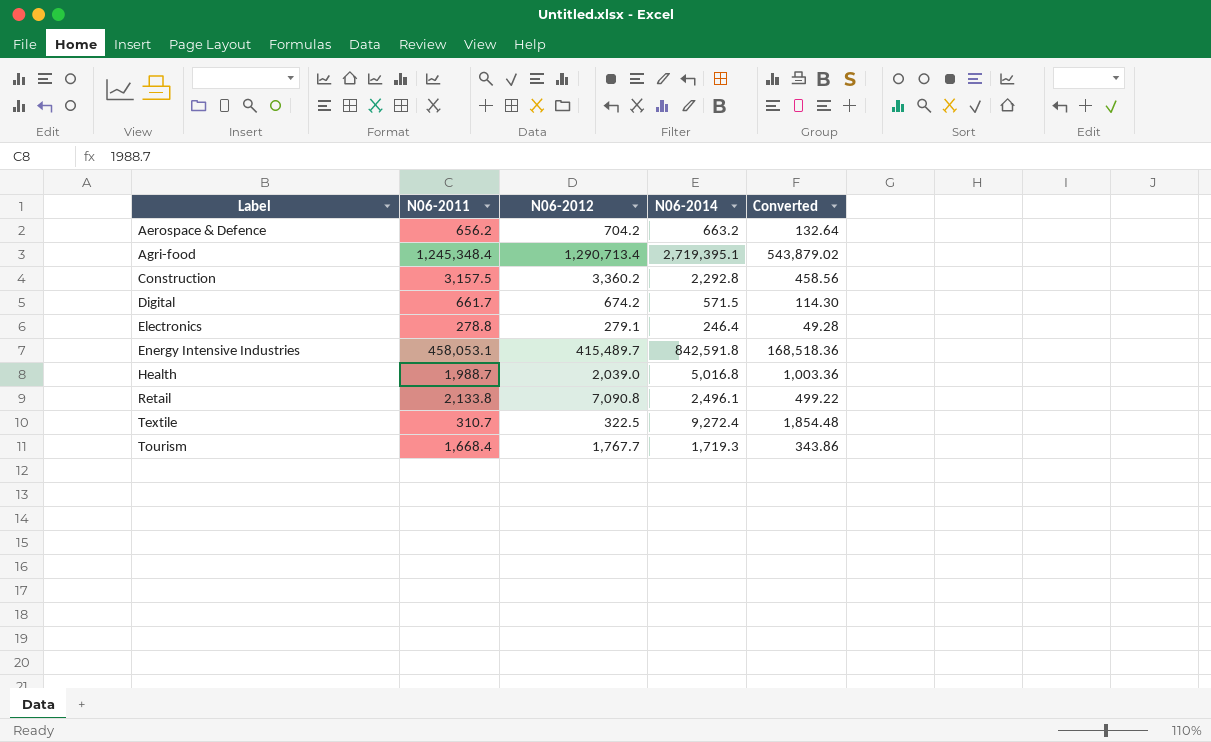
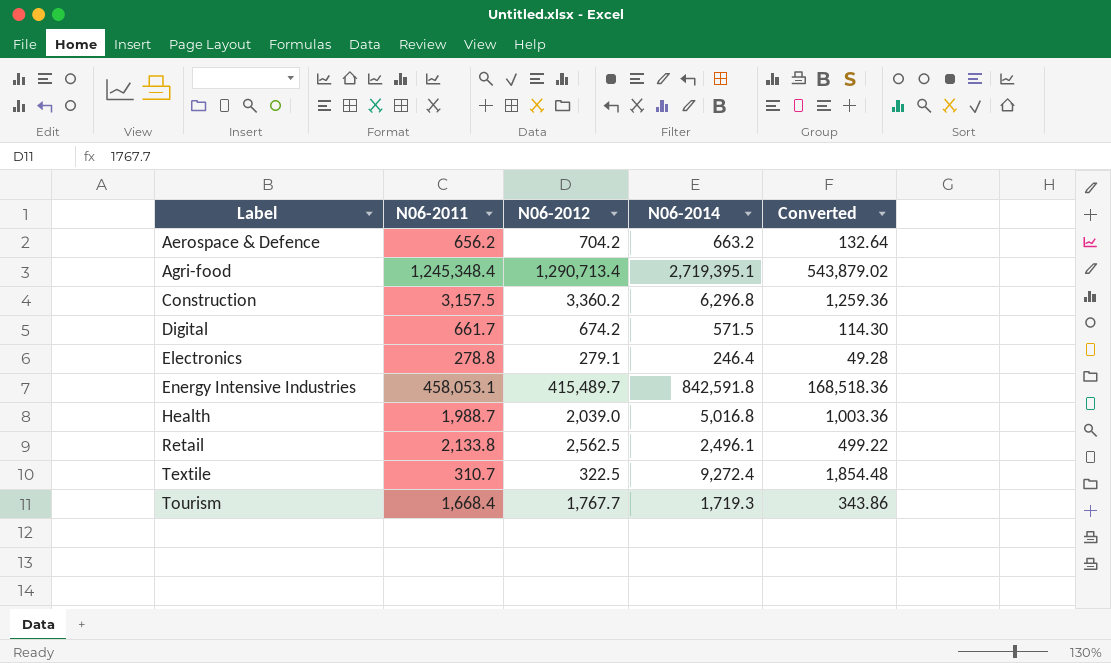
Construction | N06-2014: 2,292.8 -> 6,296.8
Construction | Converted: 458.56 -> 1,259.36
Retail | N06-2012: 7,090.8 -> 2,562.5

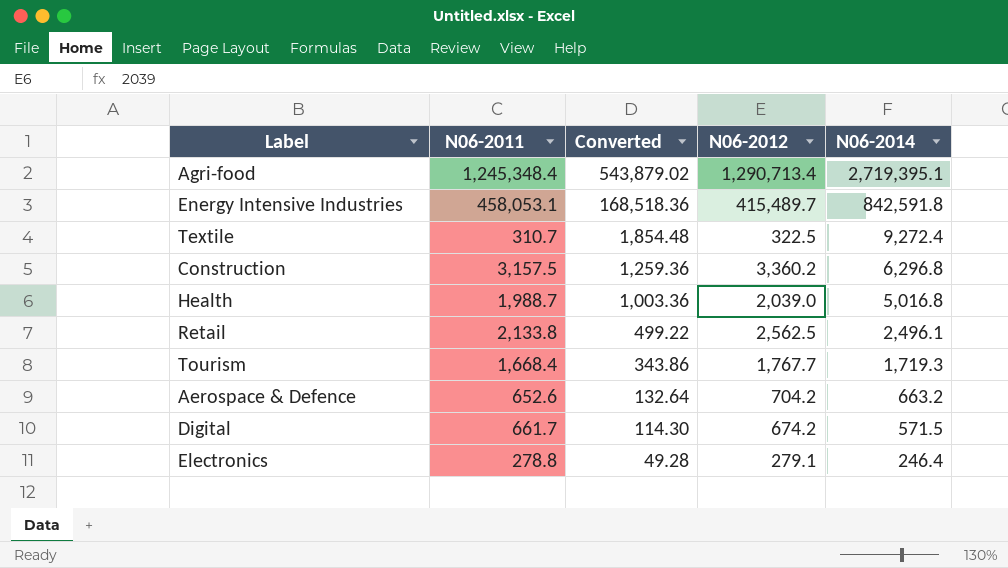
row order: Label ascending -> Converted descending
column Converted | position: 5 -> 3
Aerospace & Defence | N06-2011: 656.2 -> 652.6

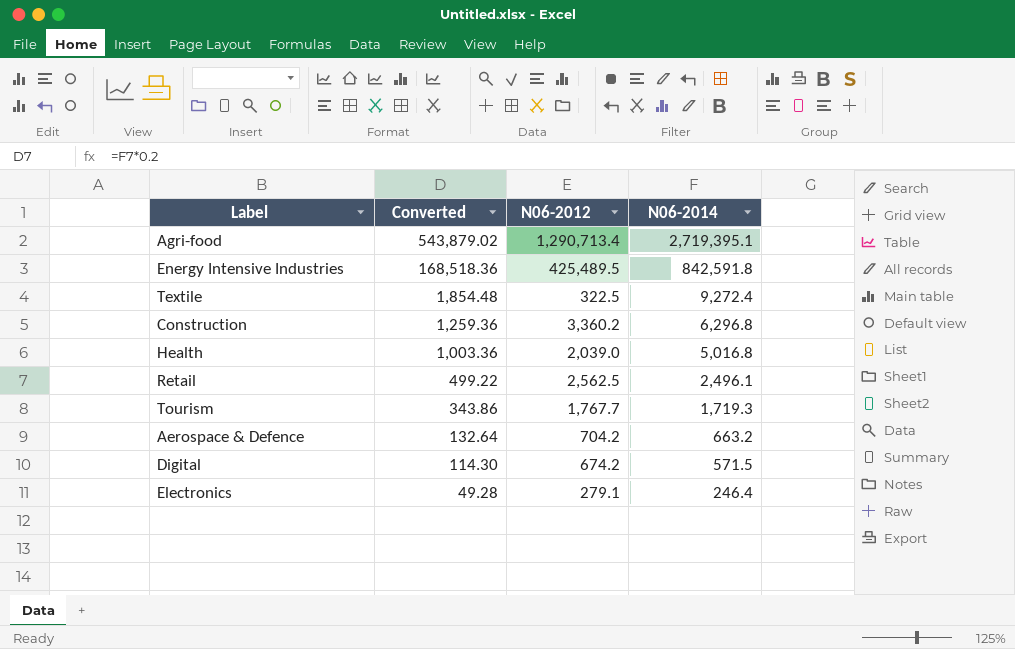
column N06-2011 | position: 2 -> none
Energy Intensive Industries | N06-2012: 415,489.7 -> 425,489.5

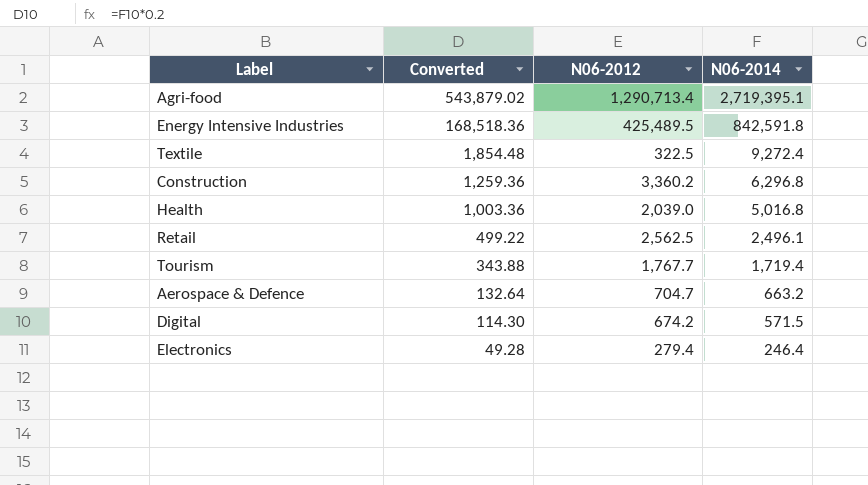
Tourism | Converted: 343.86 -> 343.88
Tourism | N06-2014: 1,719.3 -> 1,719.4
Aerospace & Defence | N06-2012: 704.2 -> 704.7
Electronics | N06-2012: 279.1 -> 279.4

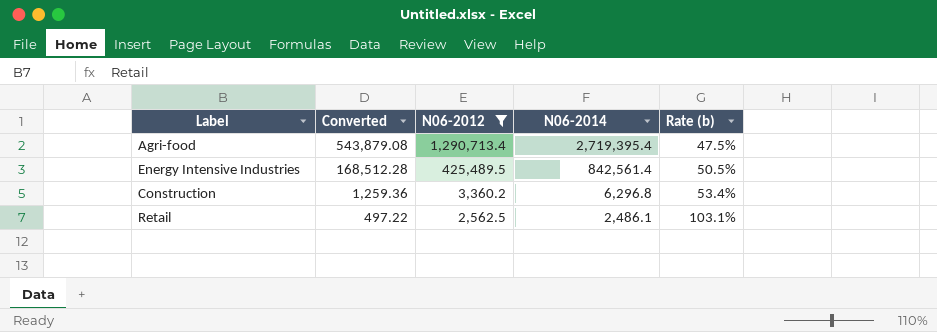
filter: none -> N06-2012 >= 2,562.5
column Rate (b) | formula: none -> [N06-2012] / [N06-2014]
Agri-food | Converted: 543,879.02 -> 543,879.08
Agri-food | N06-2014: 2,719,395.1 -> 2,719,395.4
Energy Intensive Industries | Converted: 168,518.36 -> 168,512.28
Energy Intensive Industries | N06-2014: 842,591.8 -> 842,561.4
Retail | Converted: 499.22 -> 497.22
Retail | N06-2014: 2,496.1 -> 2,486.1

